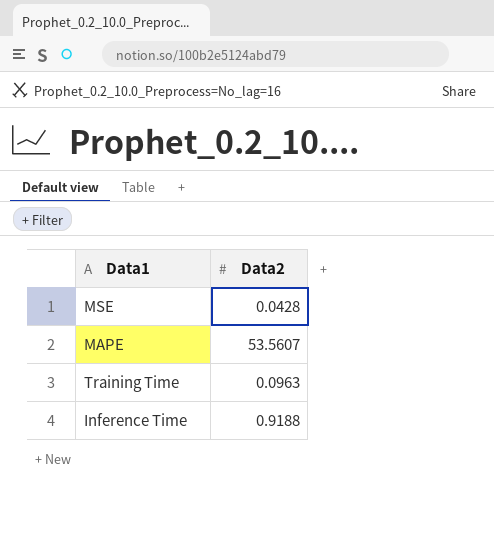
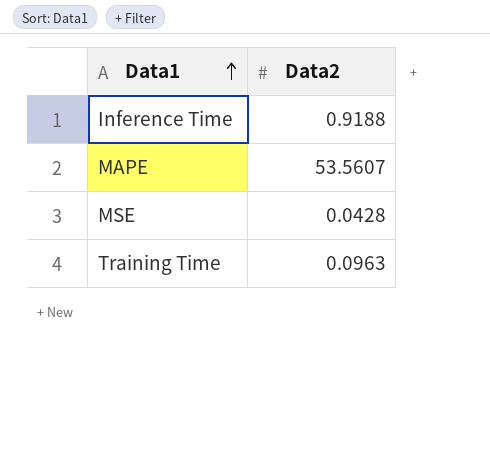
row order: none -> Data1 ascending

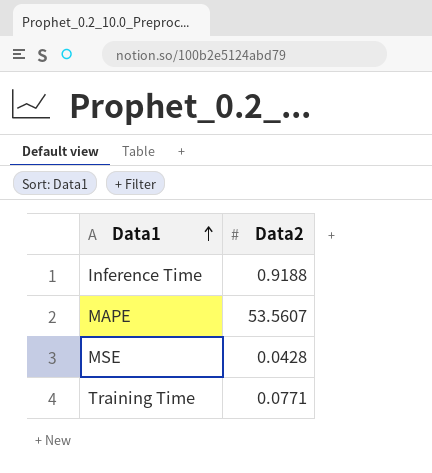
Training Time | Data2: 0.0963 -> 0.0771

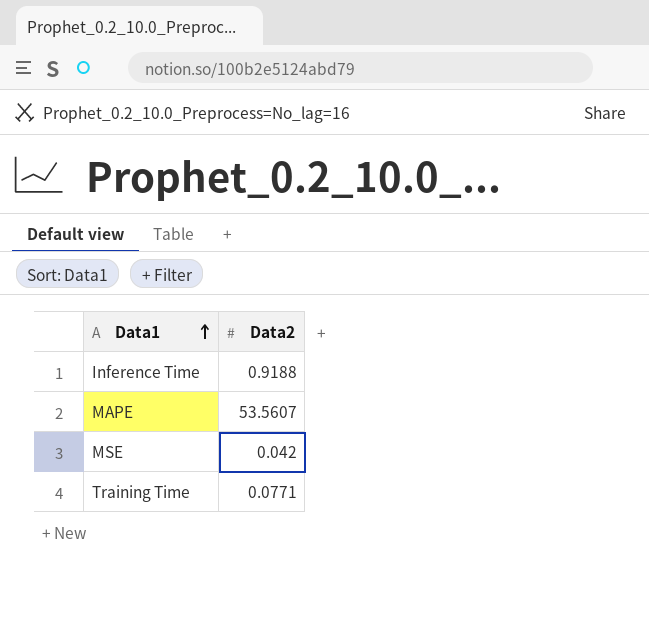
MSE | Data2: 0.0428 -> 0.042

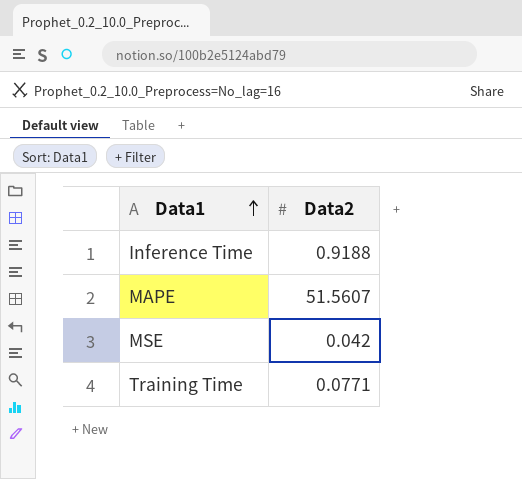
MAPE | Data2: 53.5607 -> 51.5607

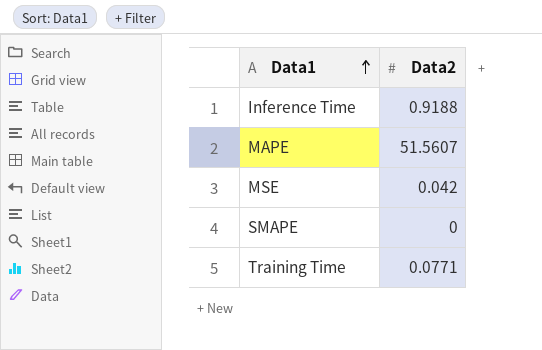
row SMAPE: none -> 0

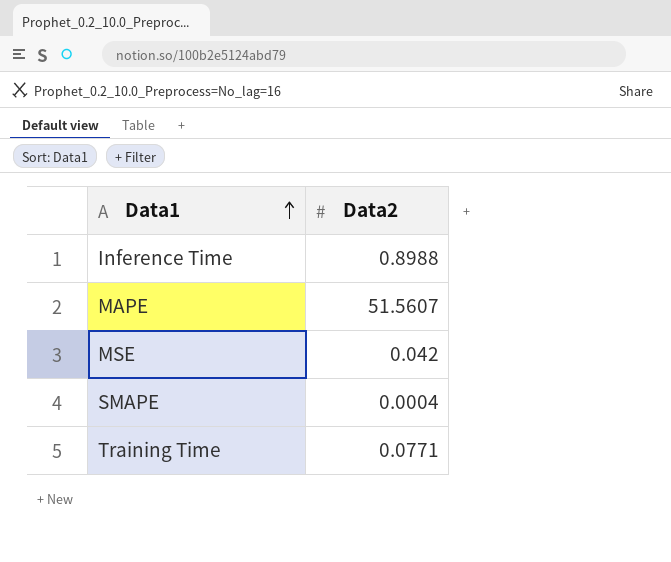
Inference Time | Data2: 0.9188 -> 0.8988
SMAPE | Data2: 0 -> 0.0004

